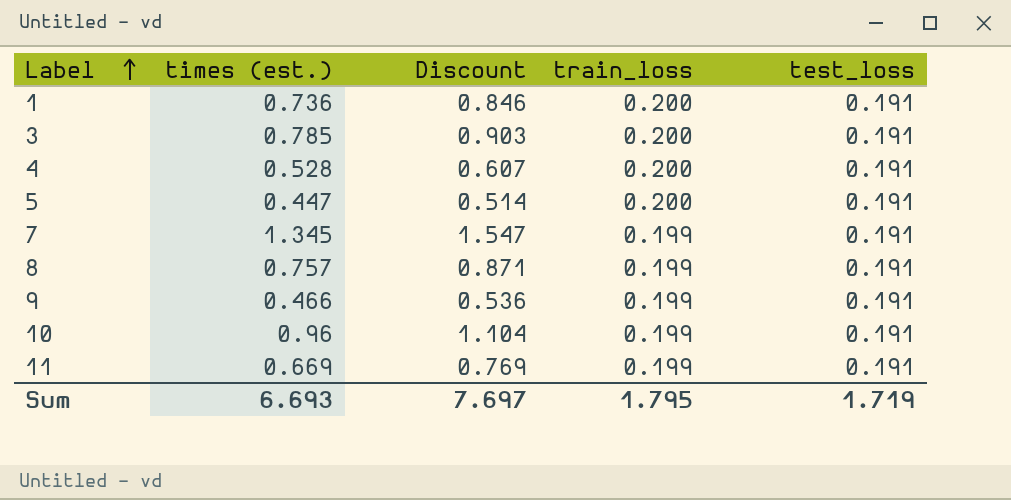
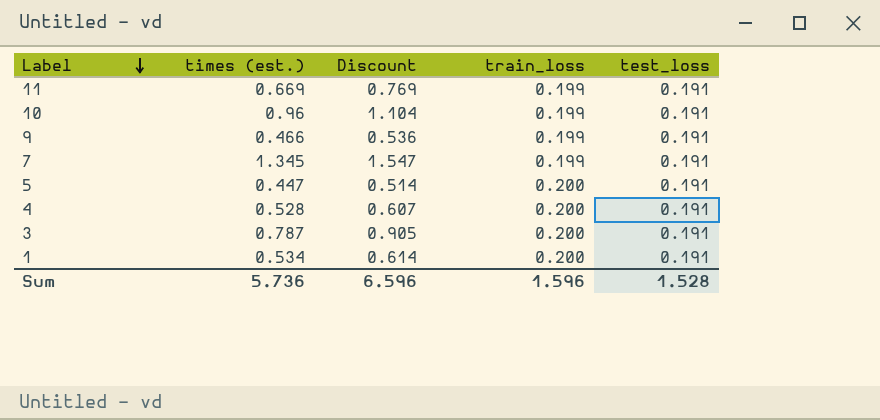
row order: Label ascending -> Label descending
row 8: 0.757 | 0.871 | 0.199 | 0.191 -> none
3 | times (est.): 0.785 -> 0.787
3 | Discount: 0.903 -> 0.905
1 | times (est.): 0.736 -> 0.534
1 | Discount: 0.846 -> 0.614
Sum | times (est.): 6.693 -> 5.736
Sum | Discount: 7.697 -> 6.596
Sum | train_loss: 1.795 -> 1.596
Sum | test_loss: 1.719 -> 1.528

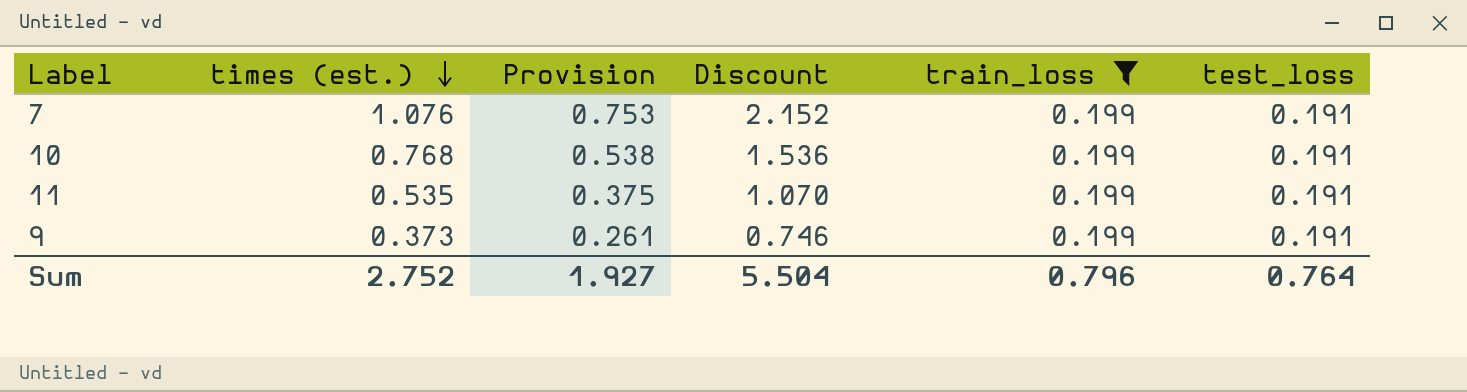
filter: none -> train_loss = 0.199
row order: Label descending -> times (est.) descending
column Provision | formula: none -> [times (est.)] * 0.7
column Discount | formula: [times (est.)] * 1.15 -> [times (est.)] * 2
7 | times (est.): 1.345 -> 1.076
10 | times (est.): 0.96 -> 0.768
11 | times (est.): 0.669 -> 0.535
9 | times (est.): 0.466 -> 0.373
Sum | times (est.): 5.736 -> 2.752
Sum | Discount: 6.596 -> 5.504
Sum | train_loss: 1.596 -> 0.796
Sum | test_loss: 1.528 -> 0.764

